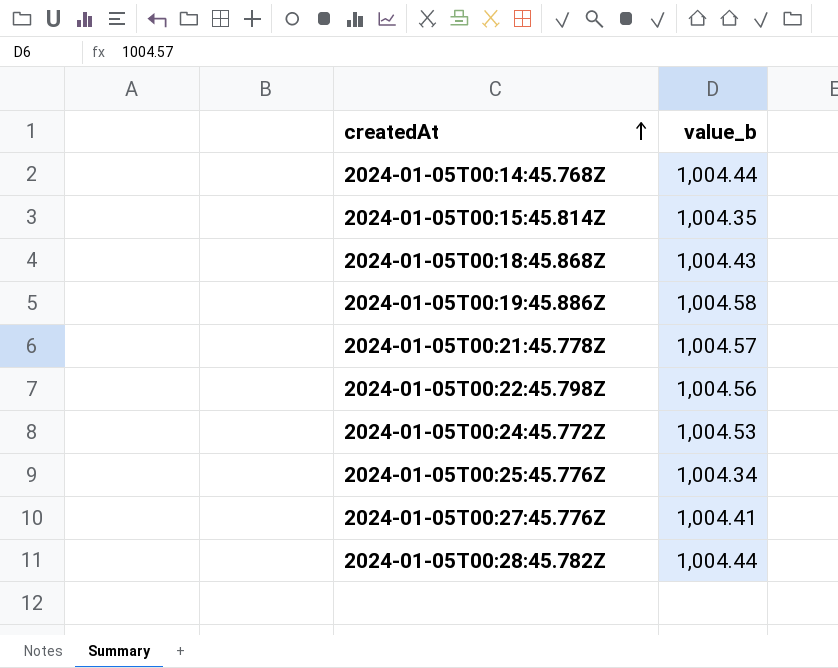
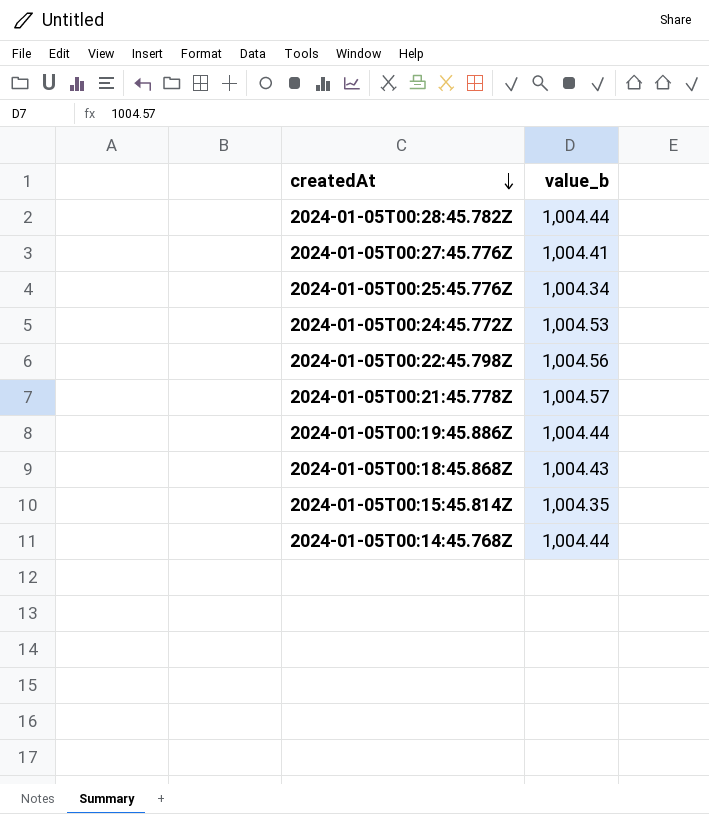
row order: createdAt ascending -> createdAt descending
2024-01-05T00:19:45.886Z | value_b: 1,004.58 -> 1,004.44

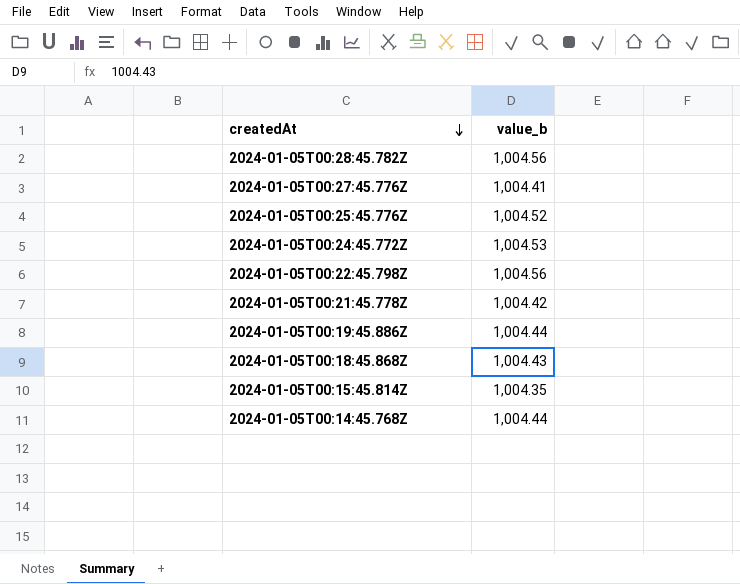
2024-01-05T00:28:45.782Z | value_b: 1,004.44 -> 1,004.56
2024-01-05T00:25:45.776Z | value_b: 1,004.34 -> 1,004.52
2024-01-05T00:21:45.778Z | value_b: 1,004.57 -> 1,004.42

